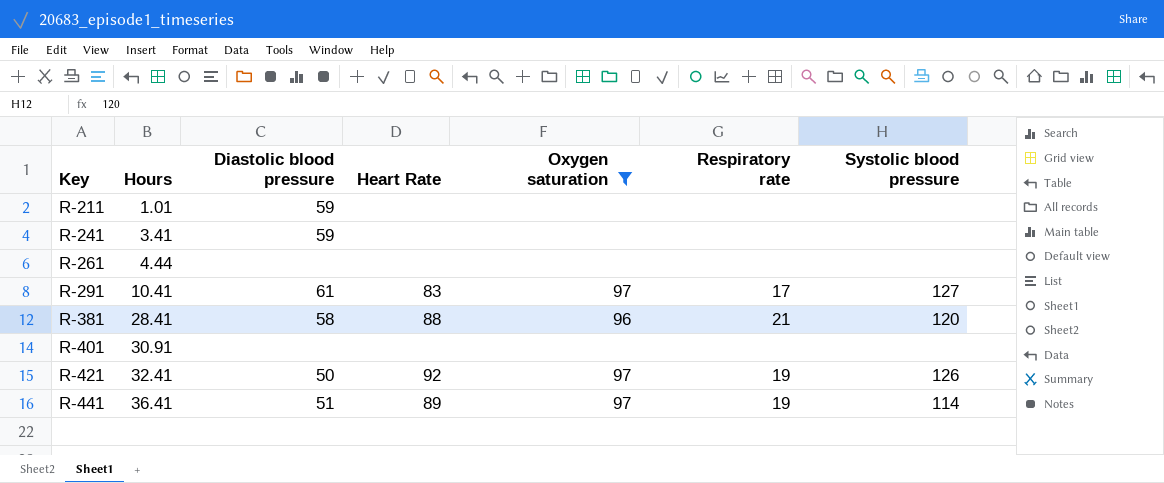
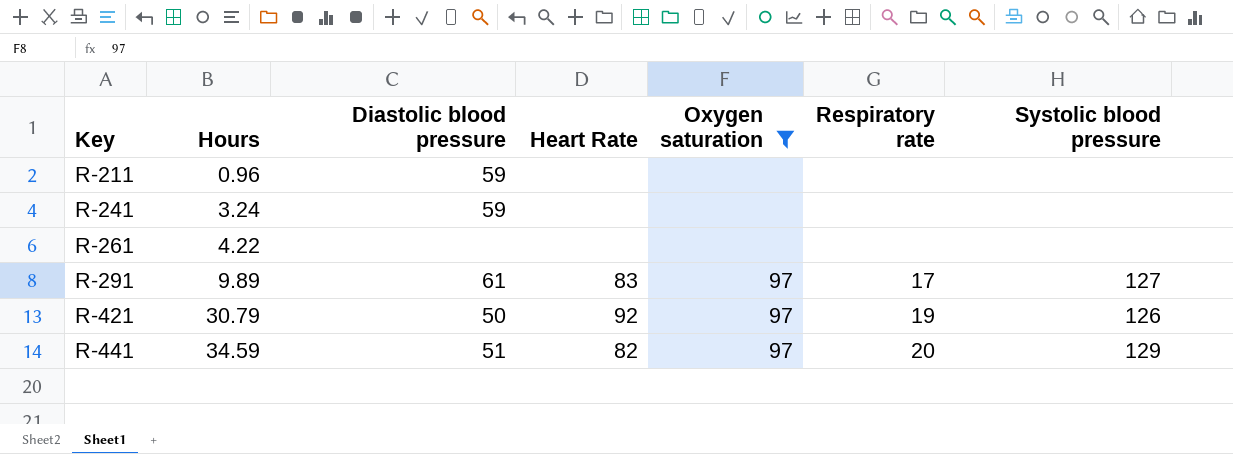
row R-381: 28.41 | 58 | 88 | 96 | 21 | 120 -> none
row R-401: 30.91 | none | none | none | none | none -> none
R-211 | Hours: 1.01 -> 0.96
R-241 | Hours: 3.41 -> 3.24
R-261 | Hours: 4.44 -> 4.22
R-291 | Hours: 10.41 -> 9.89
R-421 | Hours: 32.41 -> 30.79
R-441 | Hours: 36.41 -> 34.59
R-441 | Heart Rate: 89 -> 82
R-441 | Respiratory rate: 19 -> 20
R-441 | Systolic blood pressure: 114 -> 129

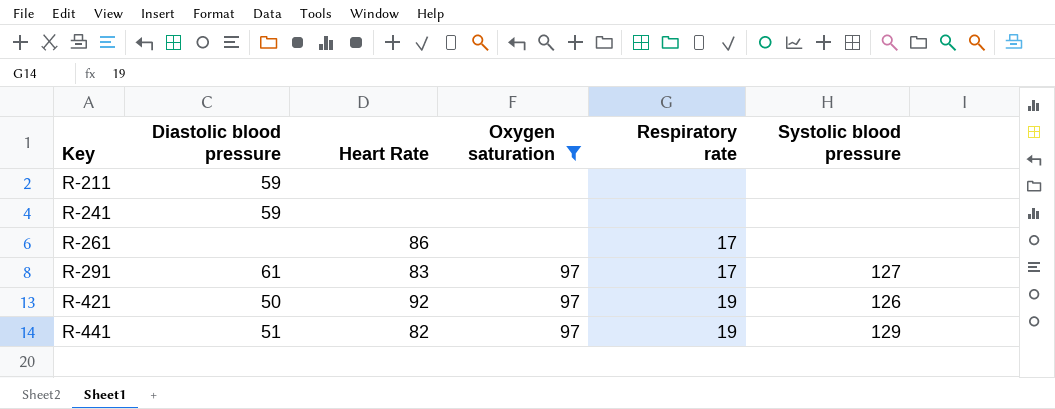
column Hours | position: 2 -> none
R-261 | Heart Rate: none -> 86
R-261 | Respiratory rate: none -> 17
R-441 | Respiratory rate: 20 -> 19

